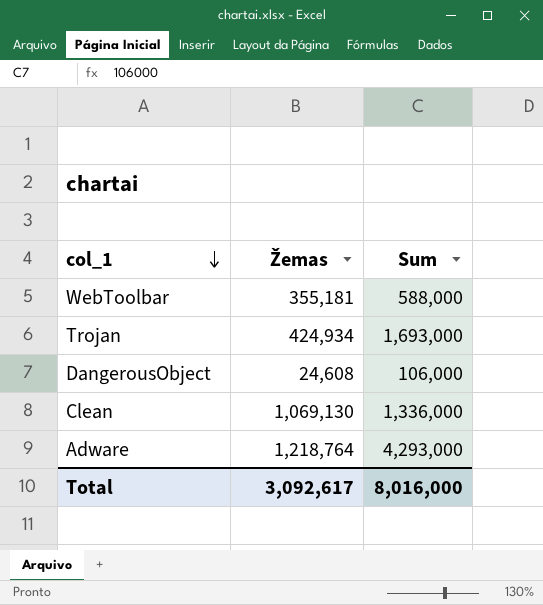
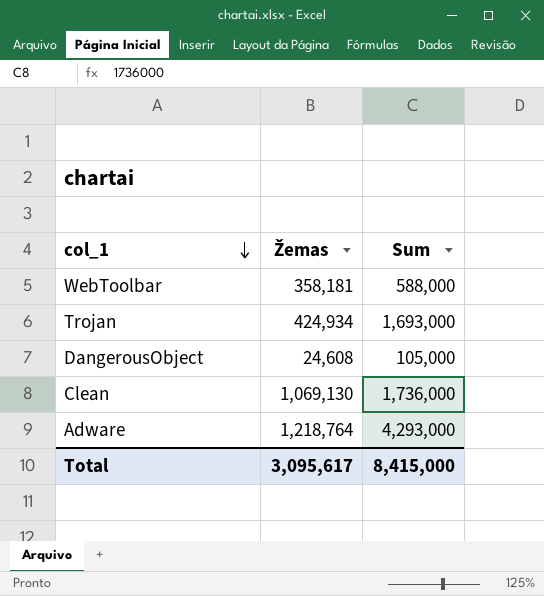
WebToolbar | Žemas: 355,181 -> 358,181
DangerousObject | Sum: 106,000 -> 105,000
Clean | Sum: 1,336,000 -> 1,736,000
Total | Žemas: 3,092,617 -> 3,095,617
Total | Sum: 8,016,000 -> 8,415,000

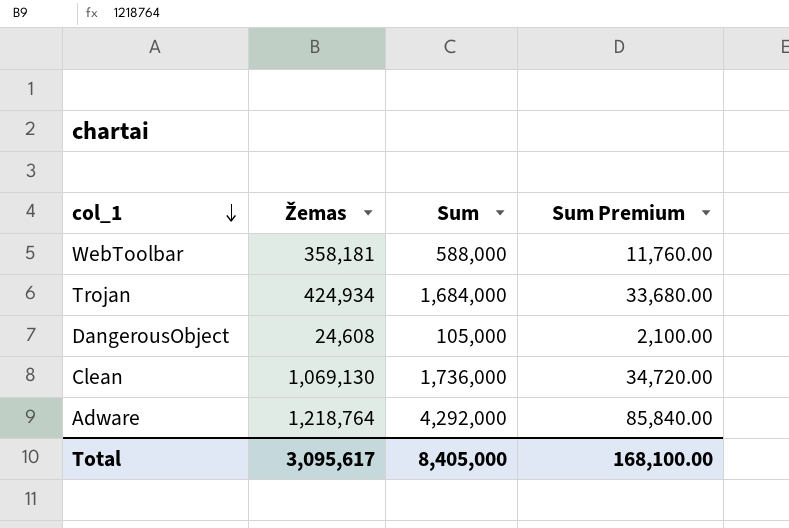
column Sum Premium | formula: none -> [Sum] * 0.02
Trojan | Sum: 1,693,000 -> 1,684,000
Adware | Sum: 4,293,000 -> 4,292,000
Total | Sum: 8,415,000 -> 8,405,000

